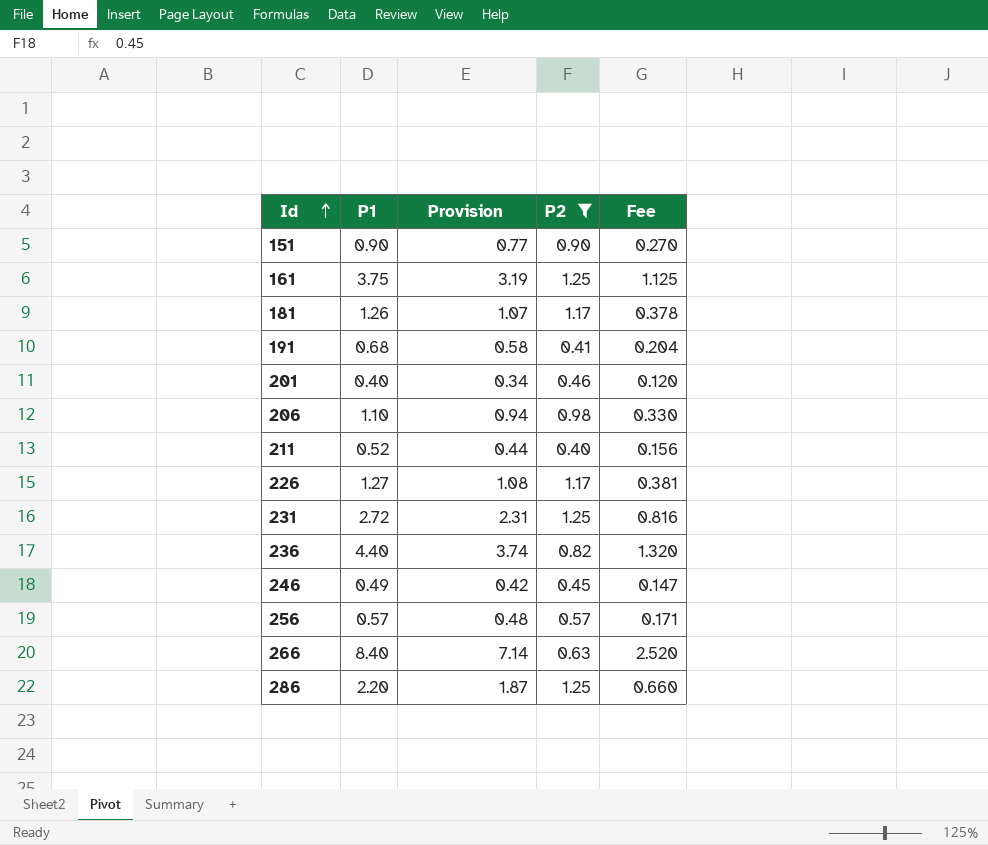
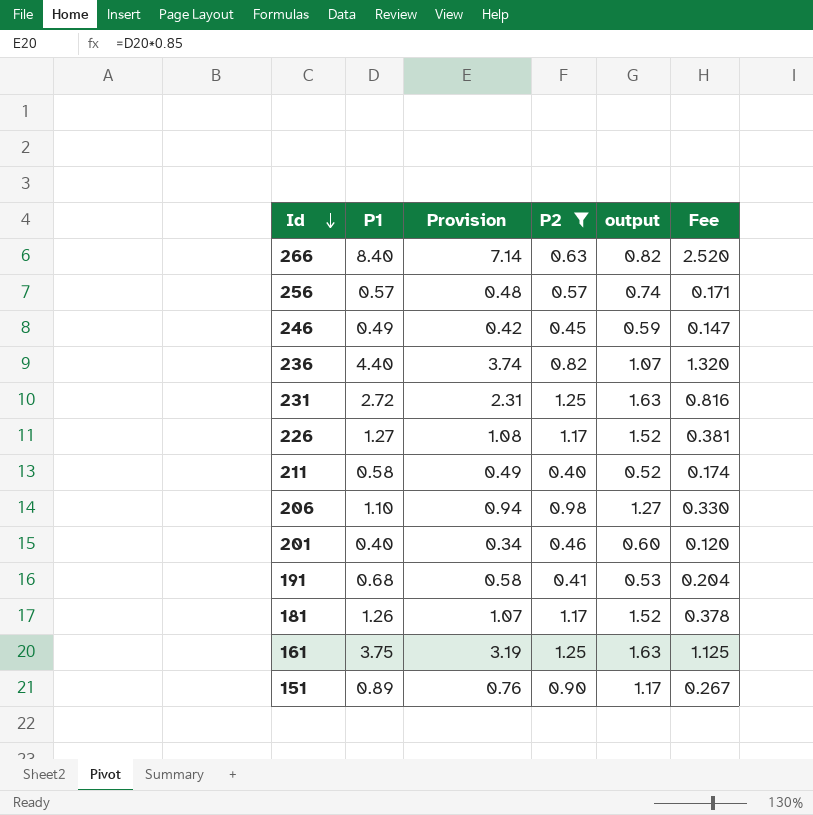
row order: Id ascending -> Id descending
column output | formula: none -> [P2] * 1.3
row 286: 2.20 | 1.87 | 1.25 | 0.660 -> none
211 | P1: 0.52 -> 0.58
211 | Provision: 0.44 -> 0.49
211 | Fee: 0.156 -> 0.174
151 | P1: 0.90 -> 0.89
151 | Provision: 0.77 -> 0.76
151 | Fee: 0.270 -> 0.267

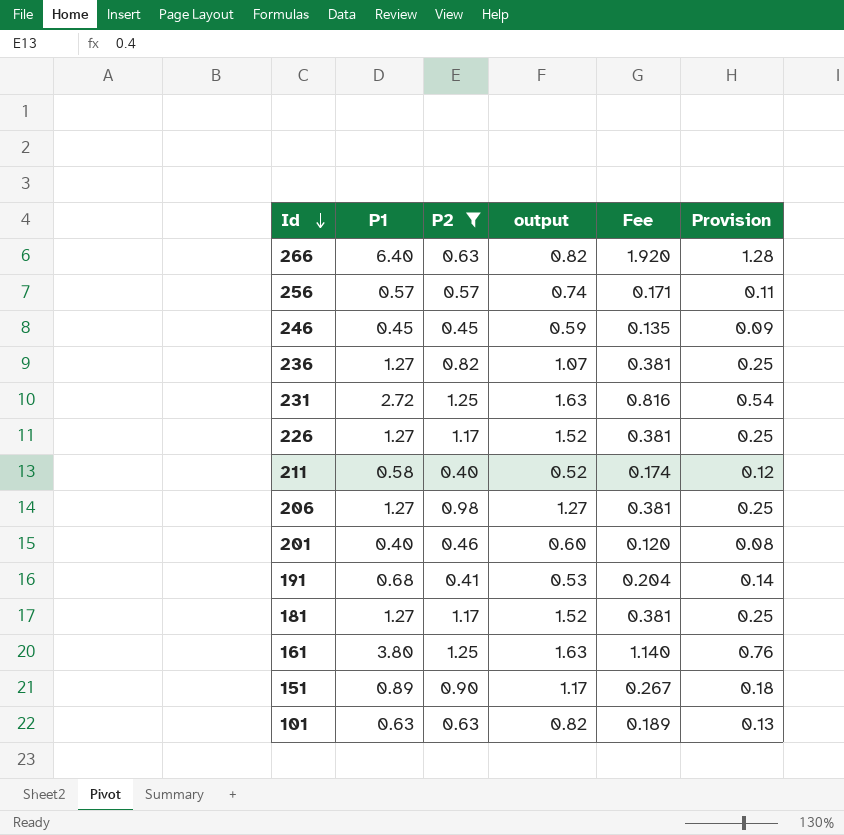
column Provision | formula: [P1] * 0.85 -> [P1] * 0.2
column Provision | position: 3 -> 6
266 | P1: 8.40 -> 6.40
266 | Fee: 2.520 -> 1.920
246 | P1: 0.49 -> 0.45
246 | Fee: 0.147 -> 0.135
236 | P1: 4.40 -> 1.27
236 | Fee: 1.320 -> 0.381
206 | P1: 1.10 -> 1.27
206 | Fee: 0.330 -> 0.381
181 | P1: 1.26 -> 1.27
181 | Fee: 0.378 -> 0.381
161 | P1: 3.75 -> 3.80
161 | Fee: 1.125 -> 1.140
row 101: none -> 0.63 | 0.63 | 0.82 | 0.189 | 0.13

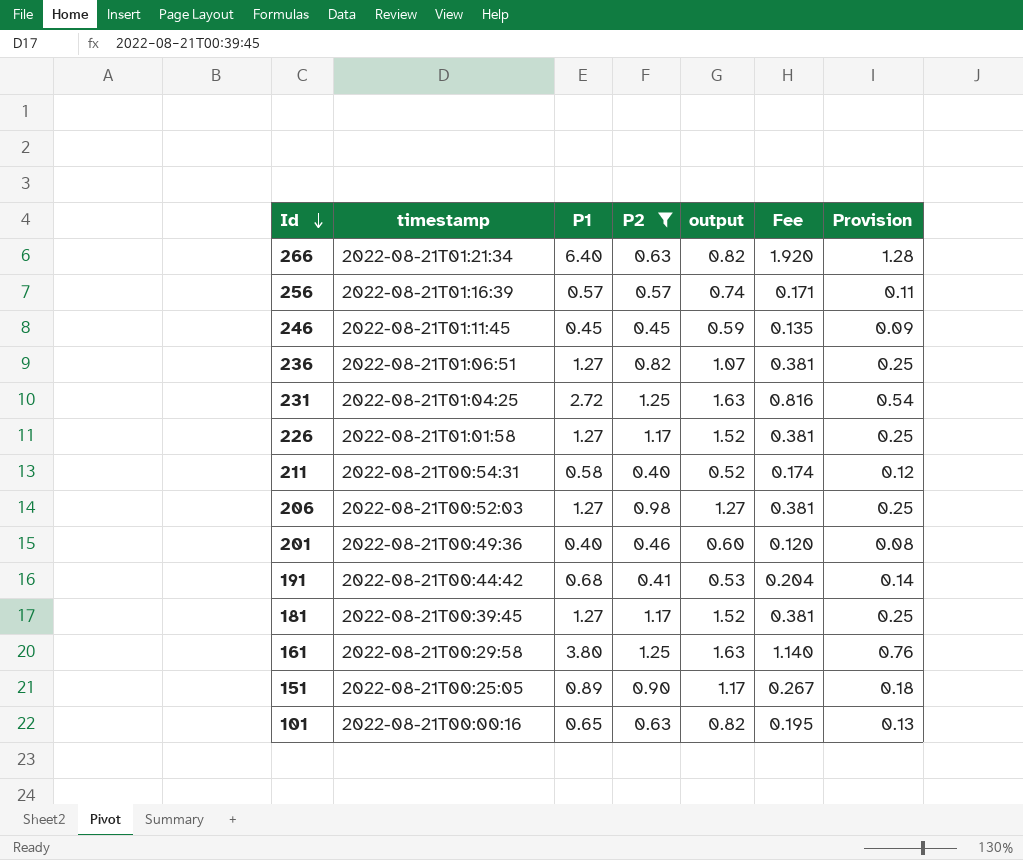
column timestamp | position: none -> 2
101 | P1: 0.63 -> 0.65
101 | Fee: 0.189 -> 0.195

